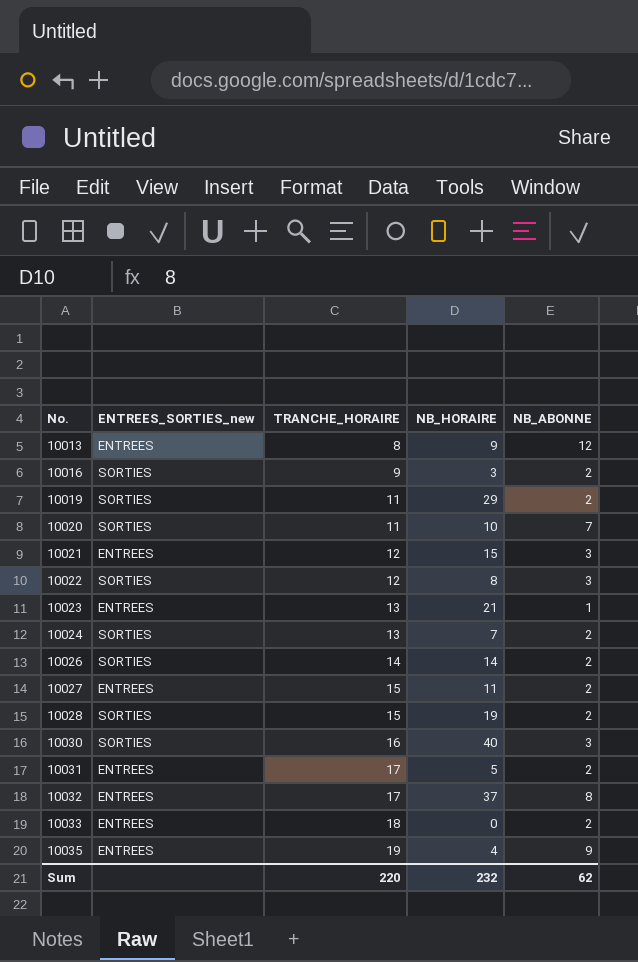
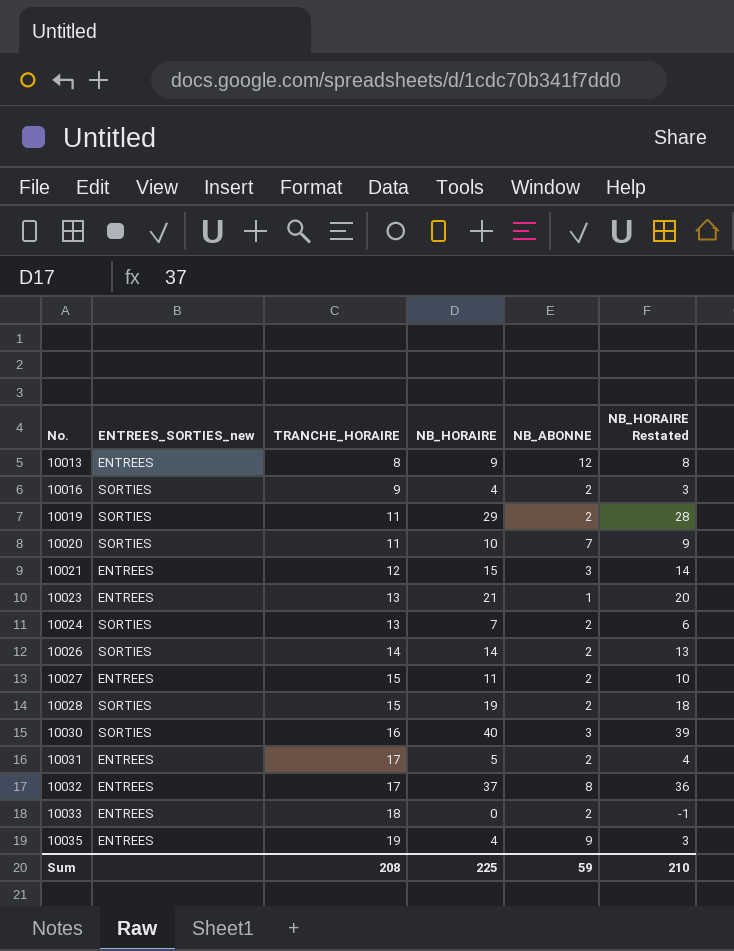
column NB_HORAIRE Restated | formula: none -> [NB_HORAIRE] - 1
row 10022: SORTIES | 12 | 8 | 3 -> none
10016 | NB_HORAIRE: 3 -> 4
Sum | TRANCHE_HORAIRE: 220 -> 208
Sum | NB_HORAIRE: 232 -> 225
Sum | NB_ABONNE: 62 -> 59

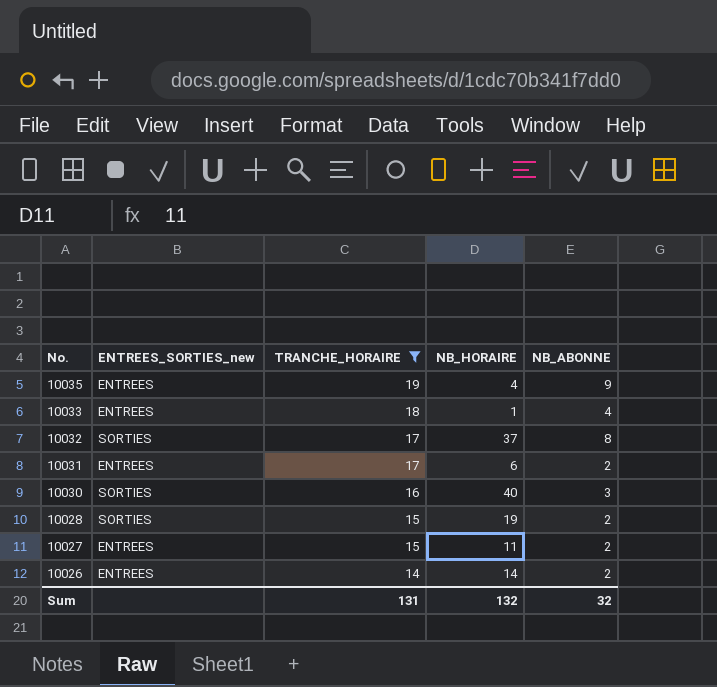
filter: none -> TRANCHE_HORAIRE >= 14
row order: No. ascending -> No. descending
column NB_HORAIRE Restated | formula: [NB_HORAIRE] - 1 -> none
10033 | NB_HORAIRE: 0 -> 1
10033 | NB_ABONNE: 2 -> 4
10032 | ENTREES_SORTIES_new: ENTREES -> SORTIES
10031 | NB_HORAIRE: 5 -> 6
10026 | ENTREES_SORTIES_new: SORTIES -> ENTREES
Sum | TRANCHE_HORAIRE: 208 -> 131
Sum | NB_HORAIRE: 225 -> 132
Sum | NB_ABONNE: 59 -> 32

